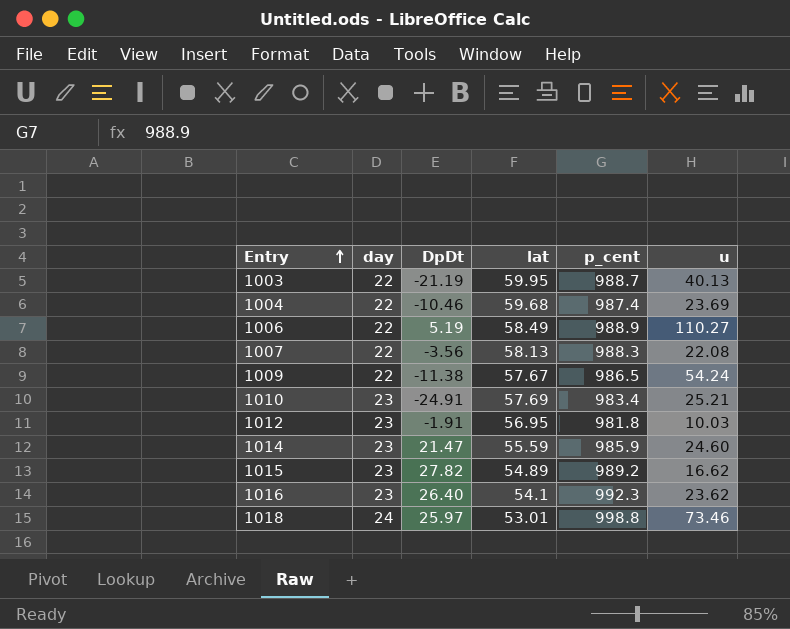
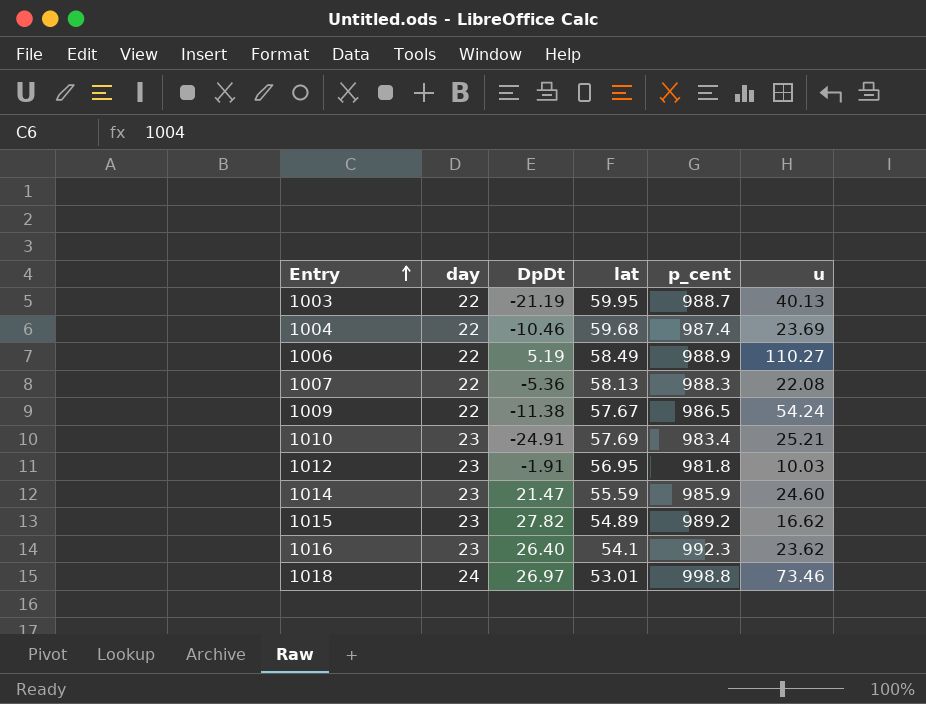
1007 | DpDt: -3.56 -> -5.36
1018 | DpDt: 25.97 -> 26.97

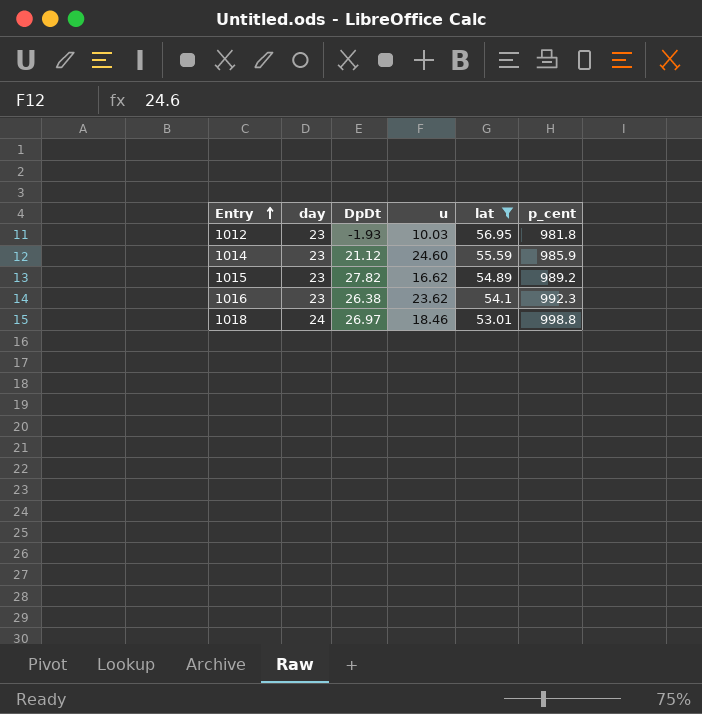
filter: none -> lat <= 56.95
column u | position: 6 -> 4
1012 | DpDt: -1.91 -> -1.93
1014 | DpDt: 21.47 -> 21.12
1016 | DpDt: 26.40 -> 26.38
1018 | u: 73.46 -> 18.46

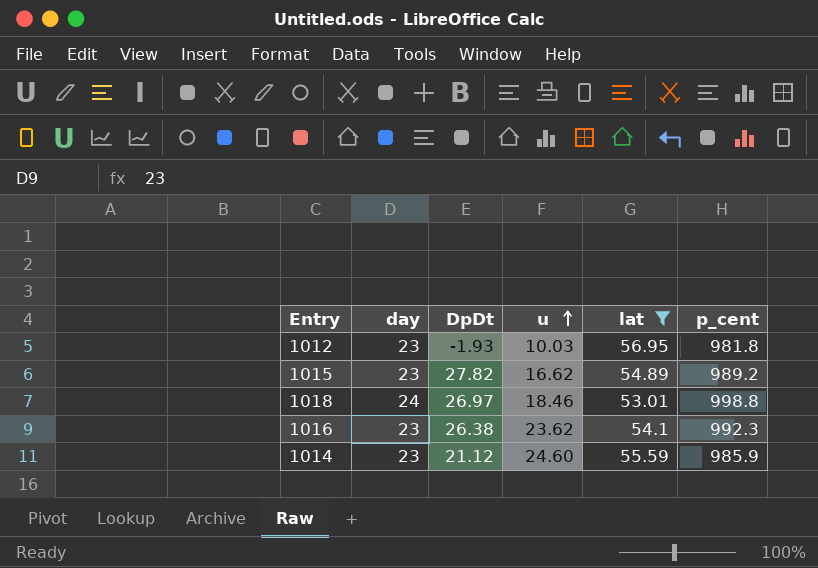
row order: Entry ascending -> u ascending

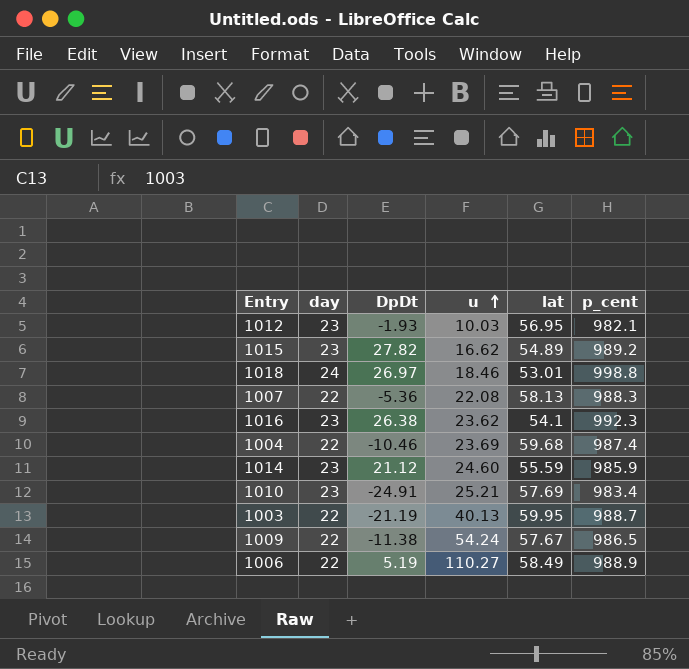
filter: lat <= 56.95 -> none
1012 | p_cent: 981.8 -> 982.1

